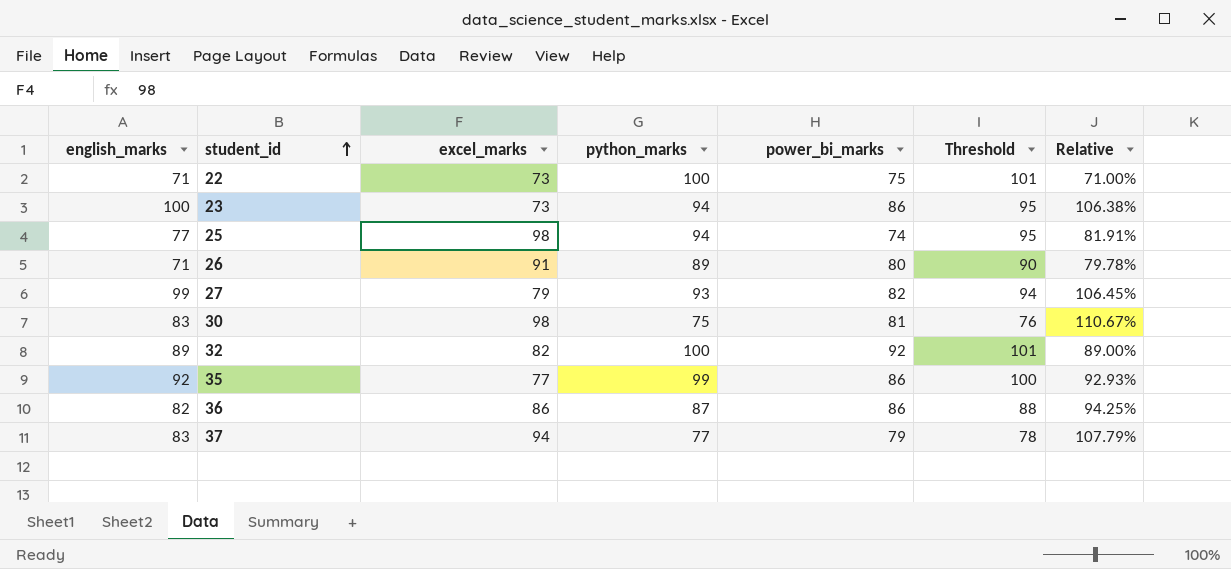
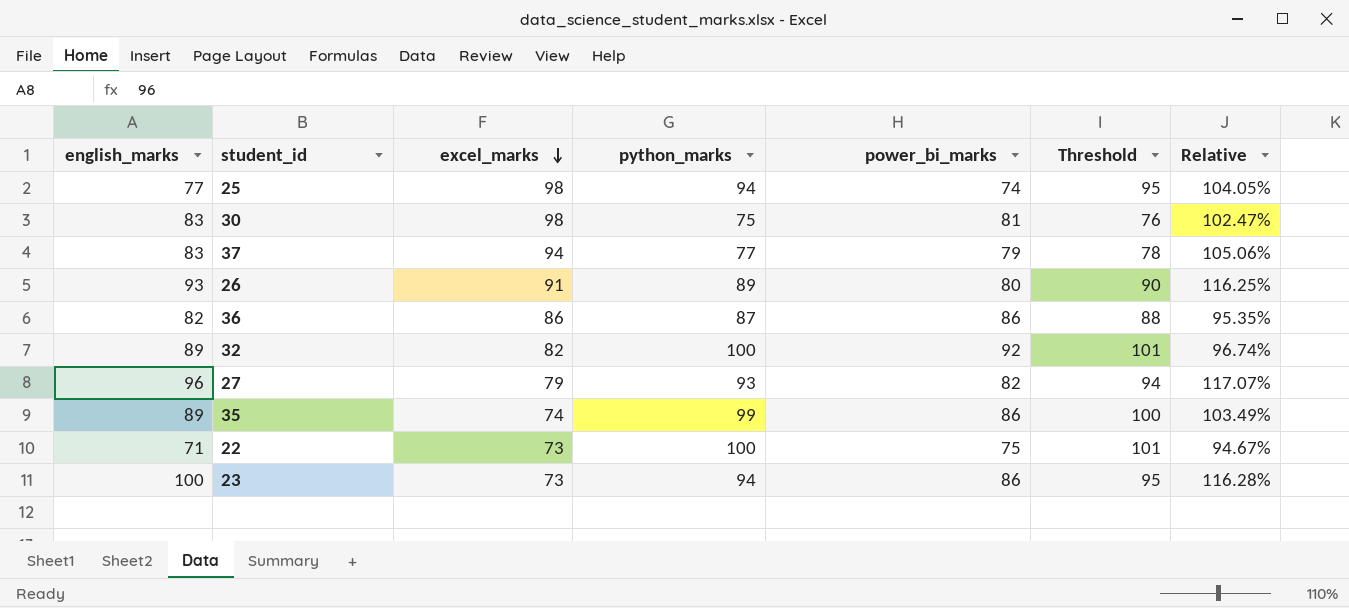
row order: student_id ascending -> excel_marks descending
column Relative | formula: [english_marks] / [python_marks] -> [english_marks] / [power_bi_marks]
26 | english_marks: 71 -> 93
27 | english_marks: 99 -> 96
35 | english_marks: 92 -> 89
35 | excel_marks: 77 -> 74

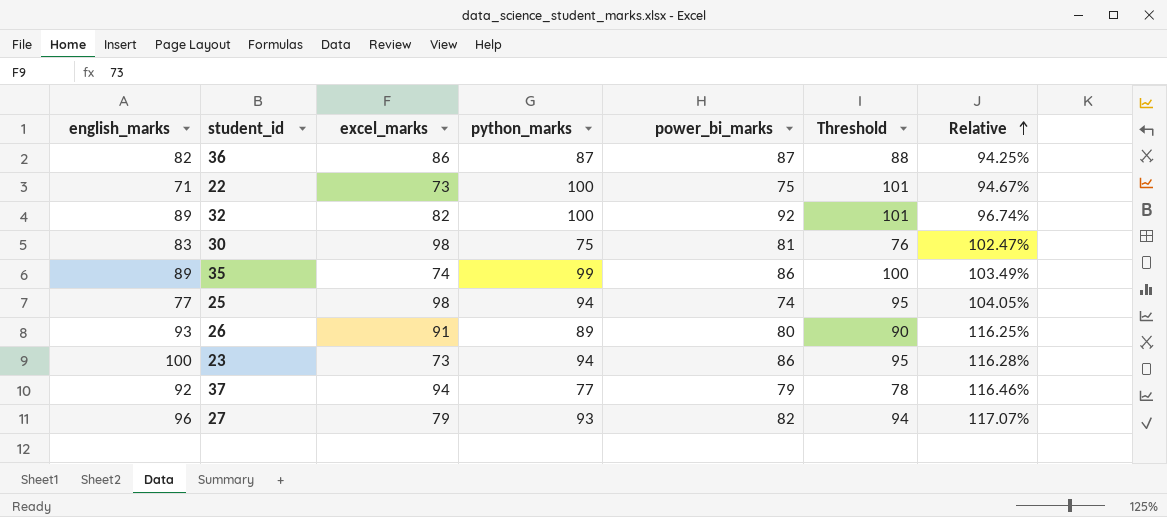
row order: excel_marks descending -> Relative ascending
36 | power_bi_marks: 86 -> 87
36 | Relative: 95.35% -> 94.25%
37 | english_marks: 83 -> 92
37 | Relative: 105.06% -> 116.46%

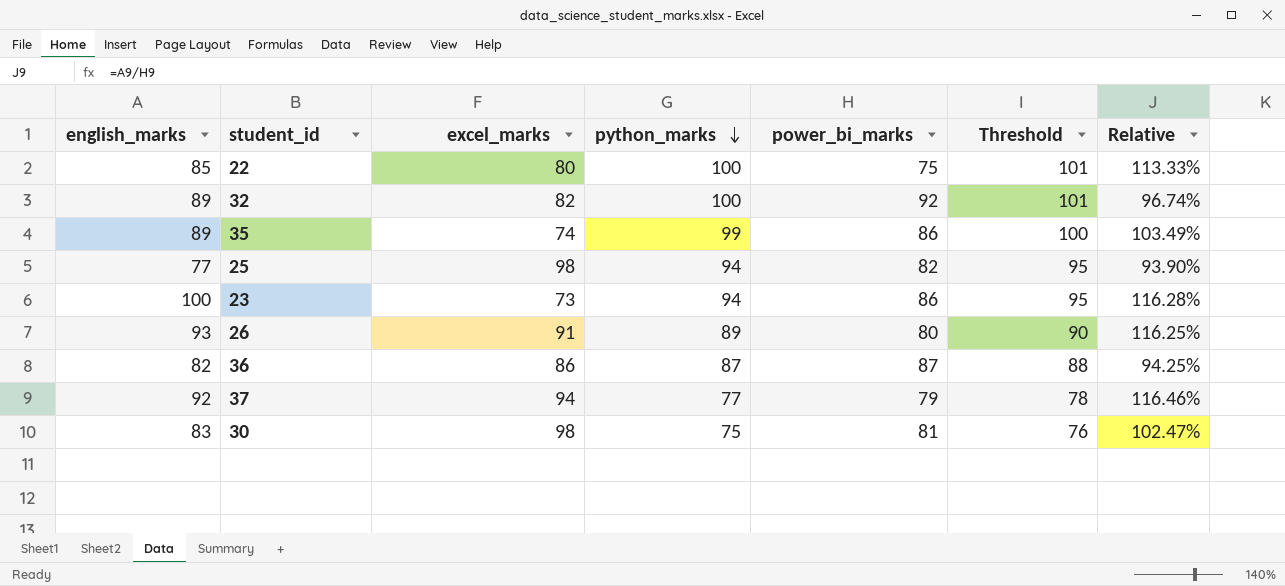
row order: Relative ascending -> python_marks descending
row 27: 96 | 79 | 93 | 82 | 94 | 117.07% -> none
22 | english_marks: 71 -> 85
22 | excel_marks: 73 -> 80
22 | Relative: 94.67% -> 113.33%
25 | power_bi_marks: 74 -> 82
25 | Relative: 104.05% -> 93.90%

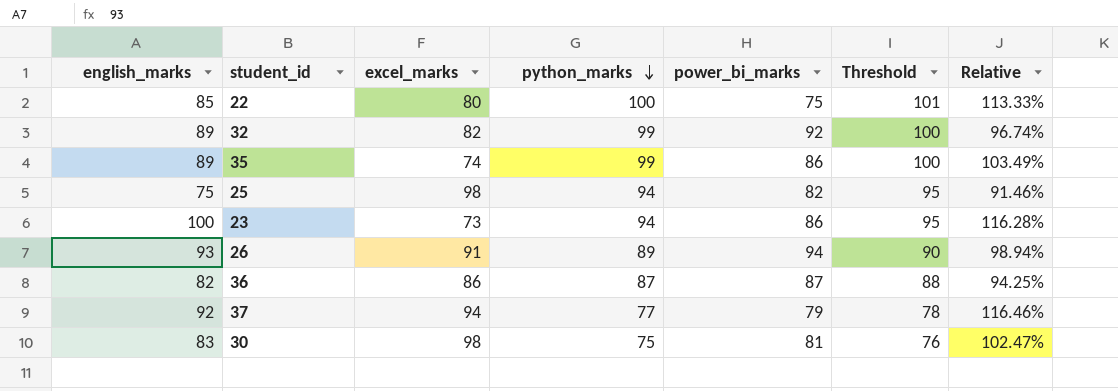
32 | python_marks: 100 -> 99
32 | Threshold: 101 -> 100
25 | english_marks: 77 -> 75
25 | Relative: 93.90% -> 91.46%
26 | power_bi_marks: 80 -> 94
26 | Relative: 116.25% -> 98.94%

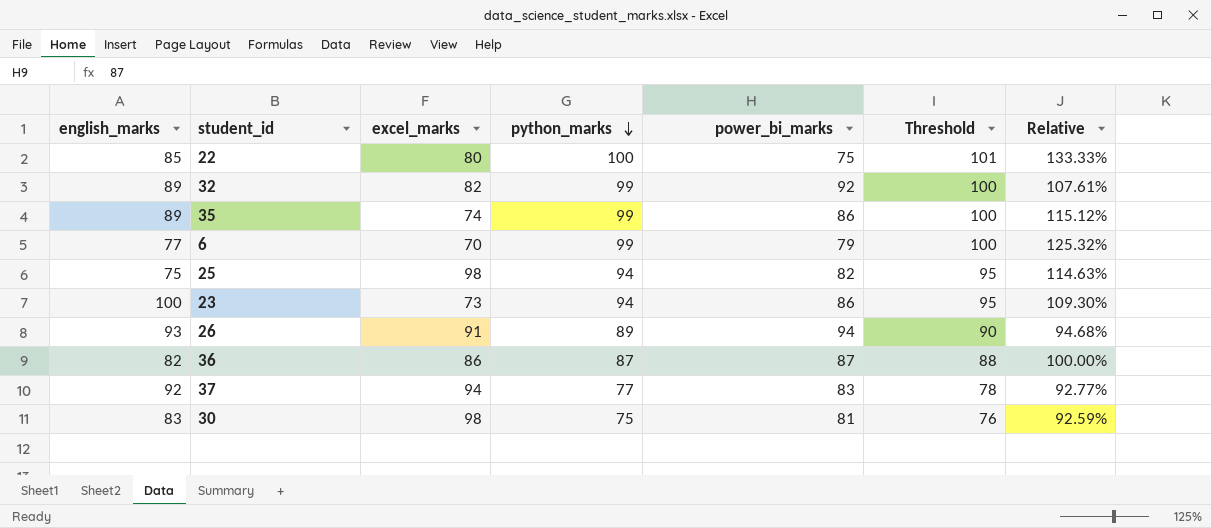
column Relative | formula: [english_marks] / [power_bi_marks] -> [python_marks] / [power_bi_marks]
row 6: none -> 77 | 70 | 99 | 79 | 100 | 125.32%
37 | power_bi_marks: 79 -> 83

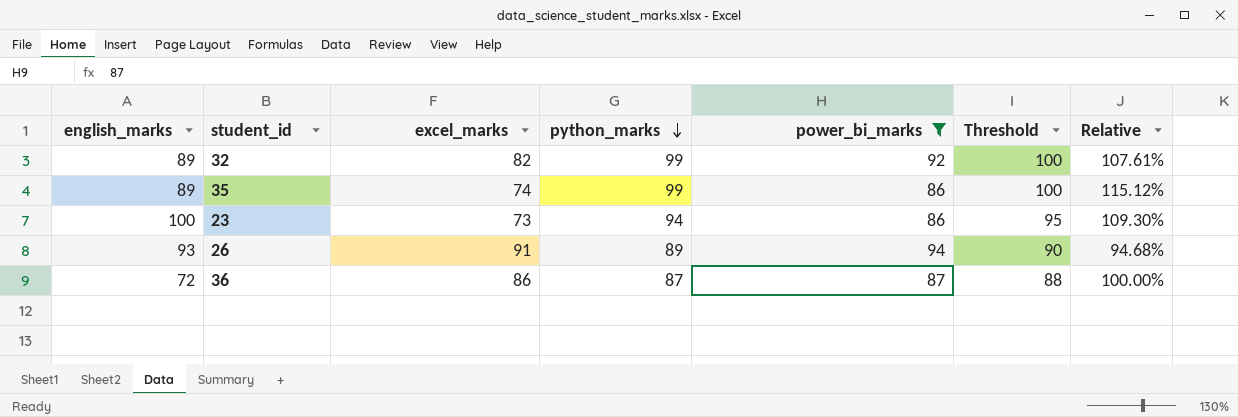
filter: none -> power_bi_marks >= 86
36 | english_marks: 82 -> 72

